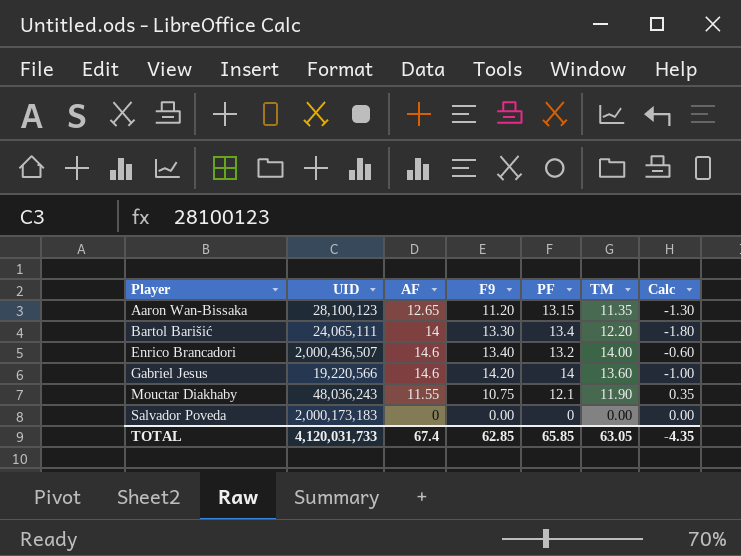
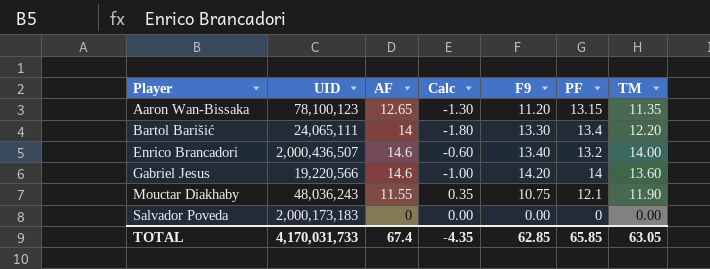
column Calc | position: 7 -> 4
Aaron Wan-Bissaka | UID: 28,100,123 -> 78,100,123
TOTAL | UID: 4,120,031,733 -> 4,170,031,733

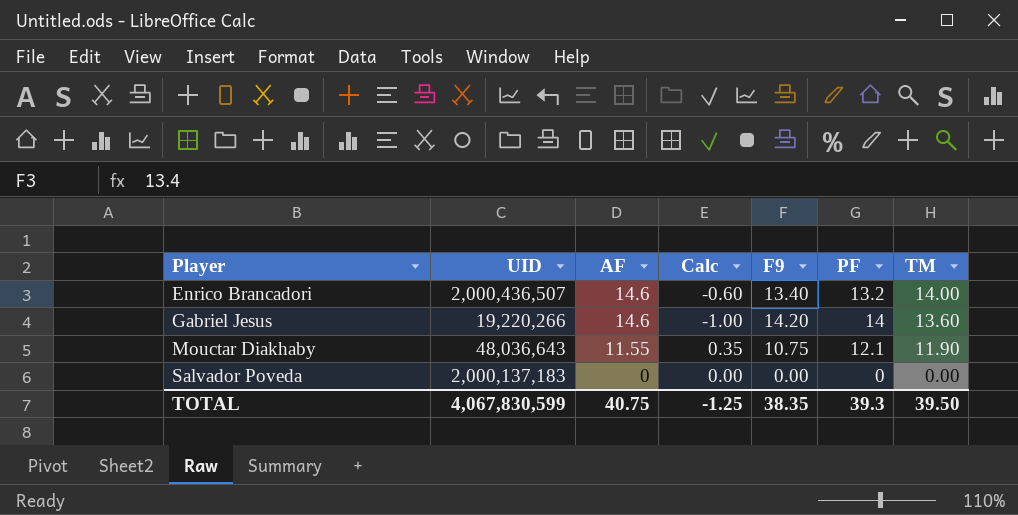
row Aaron Wan-Bissaka: 78,100,123 | 12.65 | -1.30 | 11.20 | 13.15 | 11.35 -> none
row Bartol Barišić: 24,065,111 | 14 | -1.80 | 13.30 | 13.4 | 12.20 -> none
Gabriel Jesus | UID: 19,220,566 -> 19,220,266
Mouctar Diakhaby | UID: 48,036,243 -> 48,036,643
Salvador Poveda | UID: 2,000,173,183 -> 2,000,137,183
TOTAL | UID: 4,170,031,733 -> 4,067,830,599
TOTAL | AF: 67.4 -> 40.75
TOTAL | Calc: -4.35 -> -1.25
TOTAL | F9: 62.85 -> 38.35
TOTAL | PF: 65.85 -> 39.3
TOTAL | TM: 63.05 -> 39.50

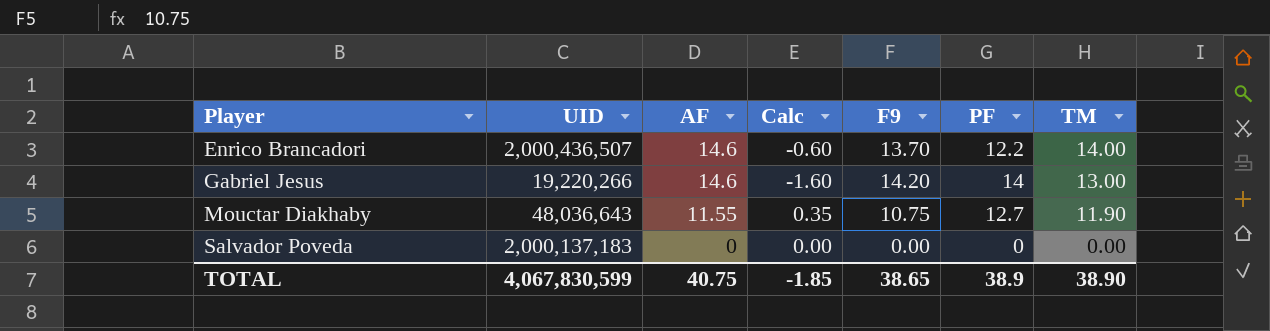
Enrico Brancadori | F9: 13.40 -> 13.70
Enrico Brancadori | PF: 13.2 -> 12.2
Gabriel Jesus | Calc: -1.00 -> -1.60
Gabriel Jesus | TM: 13.60 -> 13.00
Mouctar Diakhaby | PF: 12.1 -> 12.7
TOTAL | Calc: -1.25 -> -1.85
TOTAL | F9: 38.35 -> 38.65
TOTAL | PF: 39.3 -> 38.9
TOTAL | TM: 39.50 -> 38.90

